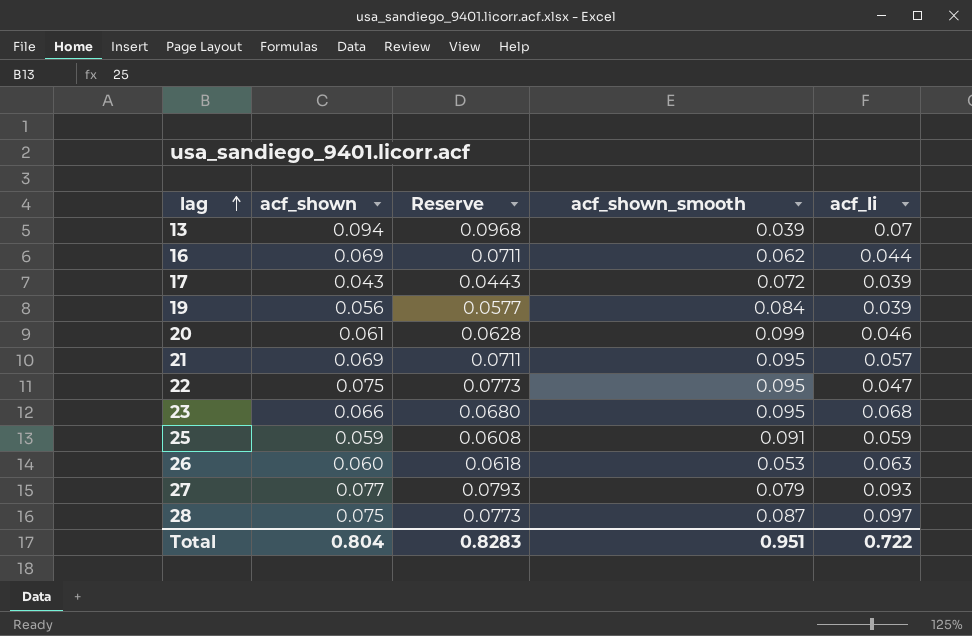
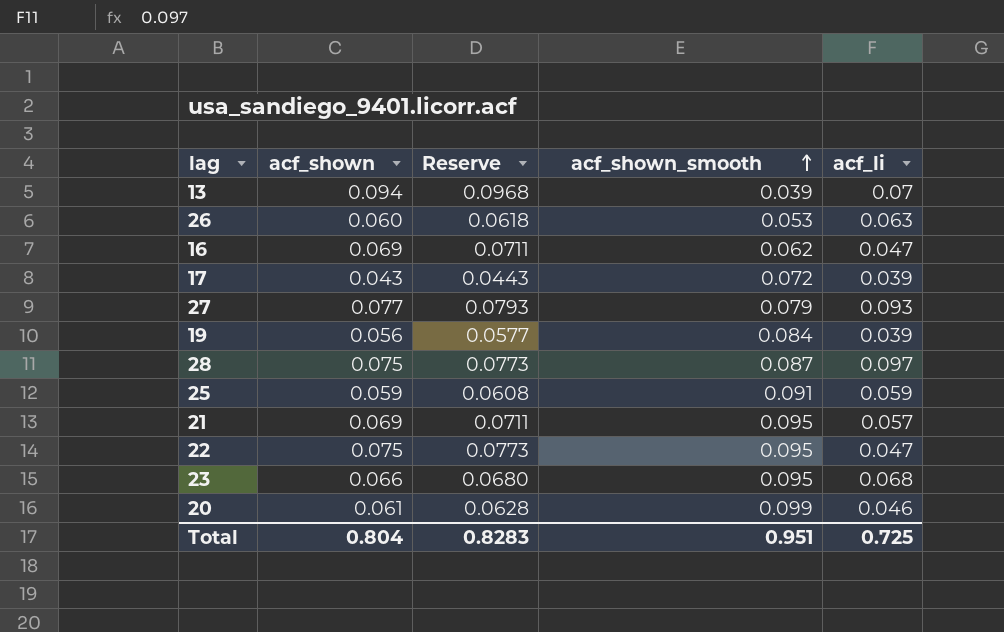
row order: lag ascending -> acf_shown_smooth ascending
16 | acf_li: 0.044 -> 0.047
Total | acf_li: 0.722 -> 0.725

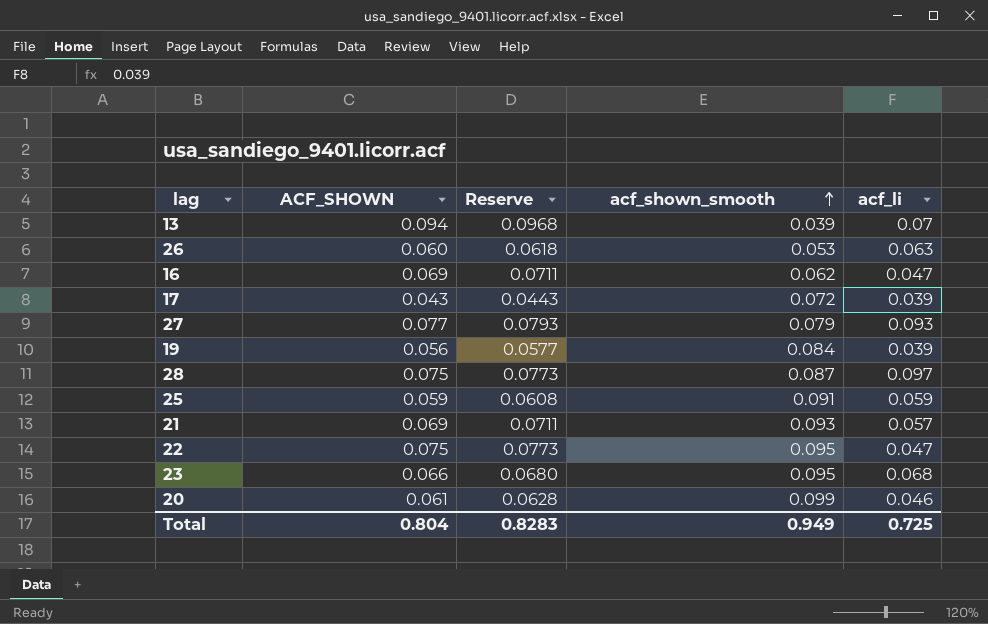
column name: acf_shown -> ACF_SHOWN
21 | acf_shown_smooth: 0.095 -> 0.093
Total | acf_shown_smooth: 0.951 -> 0.949

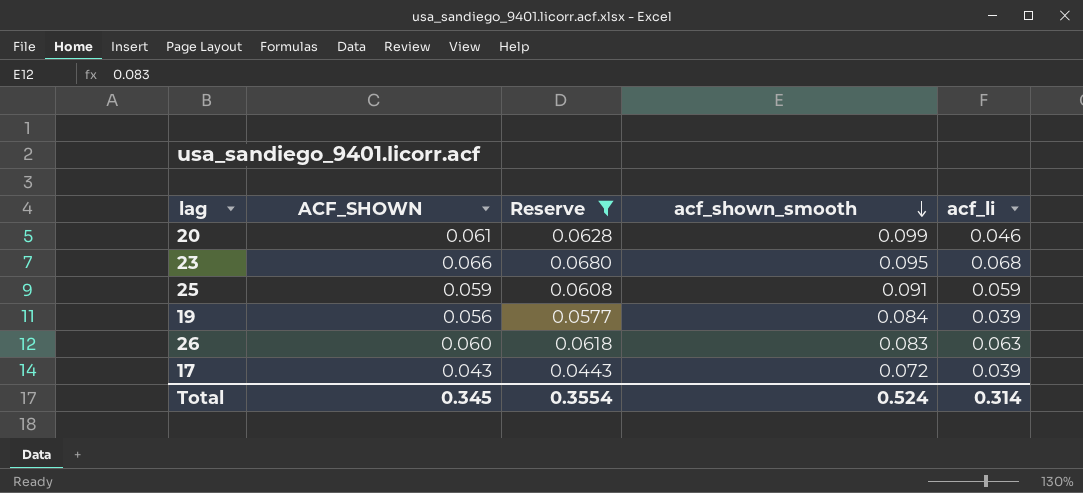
filter: none -> Reserve <= 0.0680
row order: acf_shown_smooth ascending -> acf_shown_smooth descending
26 | acf_shown_smooth: 0.053 -> 0.083
Total | ACF_SHOWN: 0.804 -> 0.345
Total | Reserve: 0.8283 -> 0.3554
Total | acf_shown_smooth: 0.949 -> 0.524
Total | acf_li: 0.725 -> 0.314

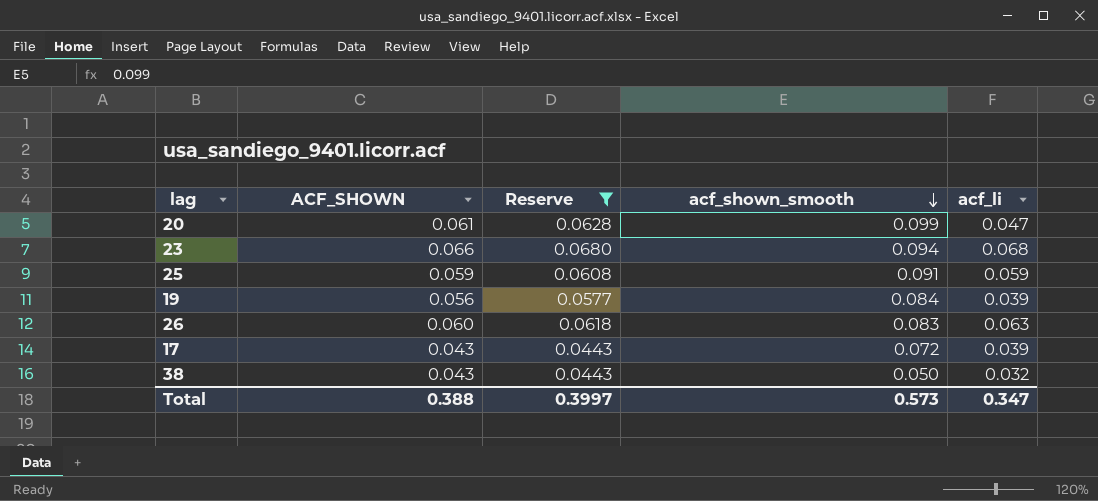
20 | acf_li: 0.046 -> 0.047
23 | acf_shown_smooth: 0.095 -> 0.094
row 38: none -> 0.043 | 0.0443 | 0.050 | 0.032
Total | ACF_SHOWN: 0.345 -> 0.388
Total | Reserve: 0.3554 -> 0.3997
Total | acf_shown_smooth: 0.524 -> 0.573
Total | acf_li: 0.314 -> 0.347

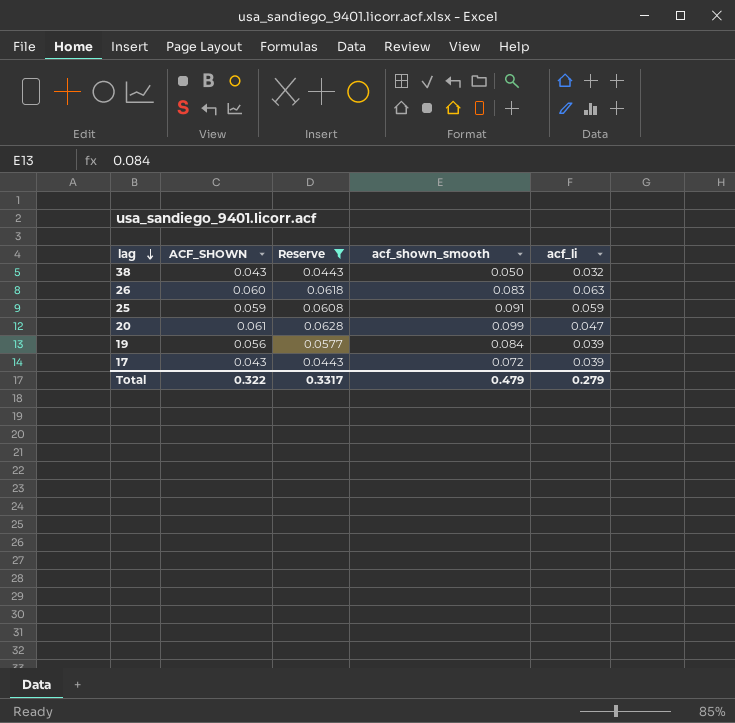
row order: acf_shown_smooth descending -> lag descending
row 23: 0.066 | 0.0680 | 0.094 | 0.068 -> none
Total | ACF_SHOWN: 0.388 -> 0.322
Total | Reserve: 0.3997 -> 0.3317
Total | acf_shown_smooth: 0.573 -> 0.479
Total | acf_li: 0.347 -> 0.279

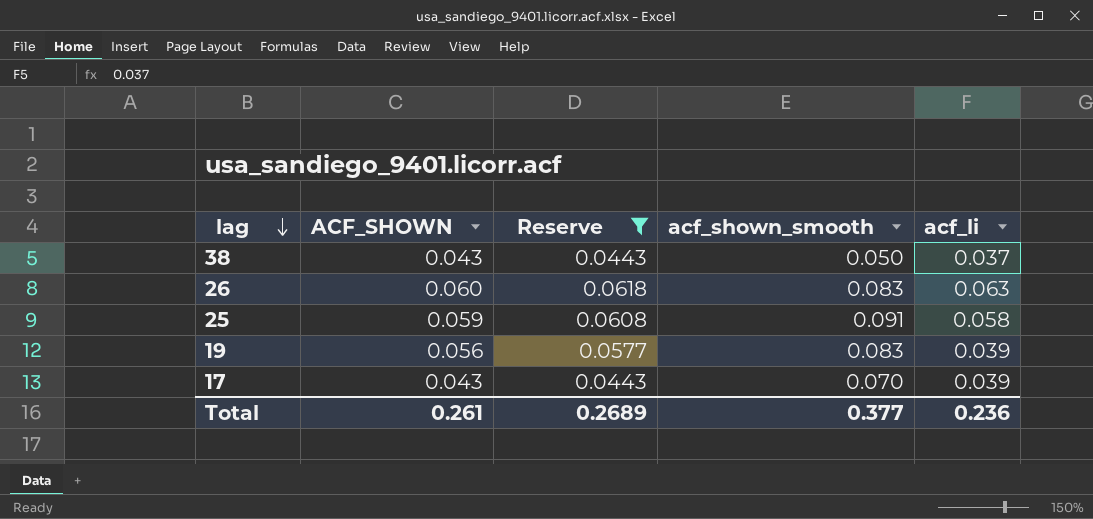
row 20: 0.061 | 0.0628 | 0.099 | 0.047 -> none
38 | acf_li: 0.032 -> 0.037
25 | acf_li: 0.059 -> 0.058
19 | acf_shown_smooth: 0.084 -> 0.083
17 | acf_shown_smooth: 0.072 -> 0.070
Total | ACF_SHOWN: 0.322 -> 0.261
Total | Reserve: 0.3317 -> 0.2689
Total | acf_shown_smooth: 0.479 -> 0.377
Total | acf_li: 0.279 -> 0.236

